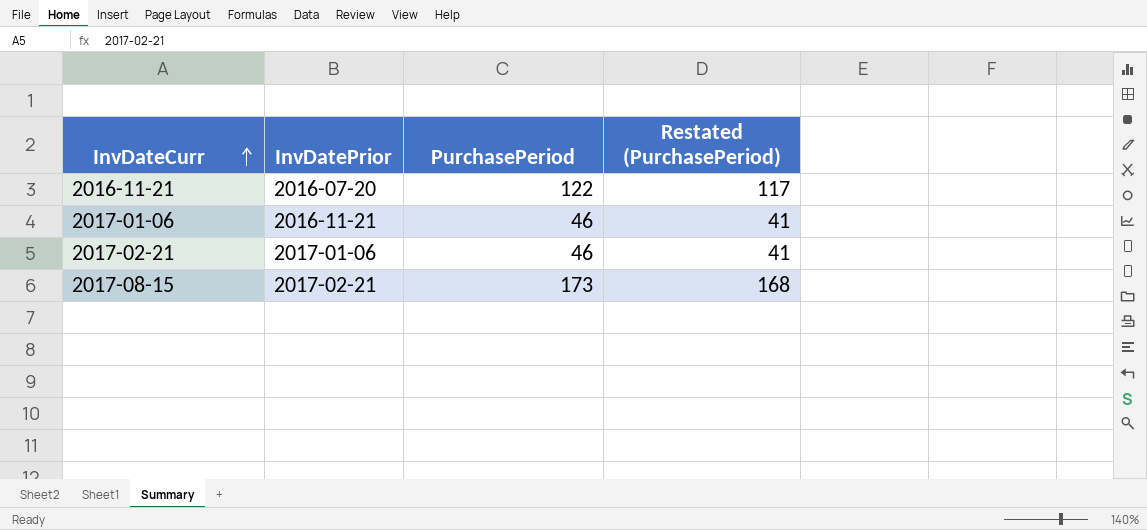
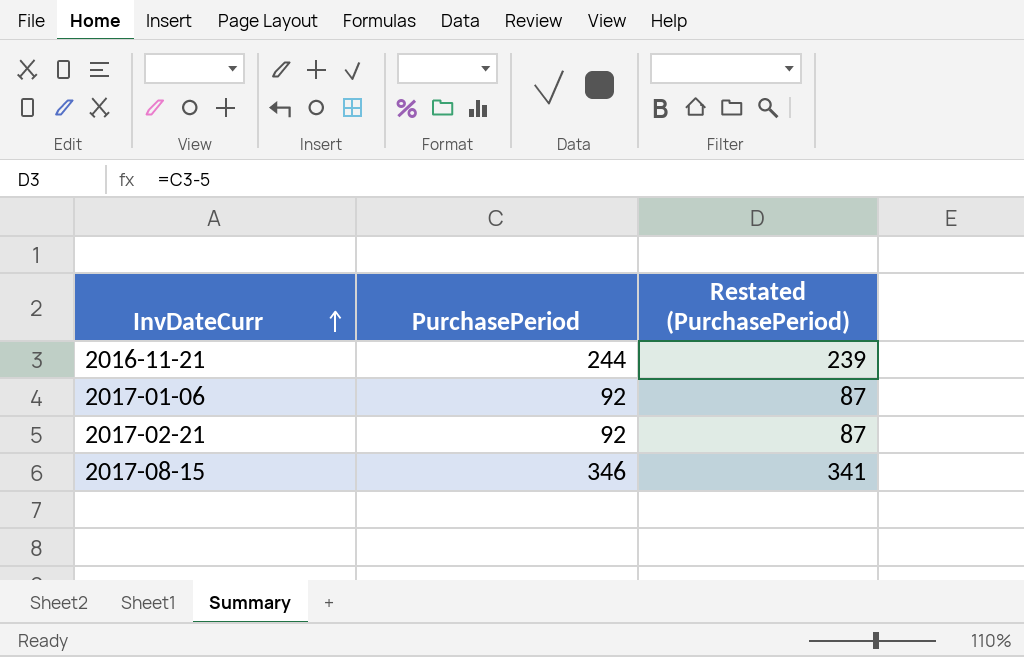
column InvDatePrior | position: 2 -> none
2016-11-21 | PurchasePeriod: 122 -> 244
2016-11-21 | Restated (PurchasePeriod): 117 -> 239
2017-01-06 | PurchasePeriod: 46 -> 92
2017-01-06 | Restated (PurchasePeriod): 41 -> 87
2017-02-21 | PurchasePeriod: 46 -> 92
2017-02-21 | Restated (PurchasePeriod): 41 -> 87
2017-08-15 | PurchasePeriod: 173 -> 346
2017-08-15 | Restated (PurchasePeriod): 168 -> 341

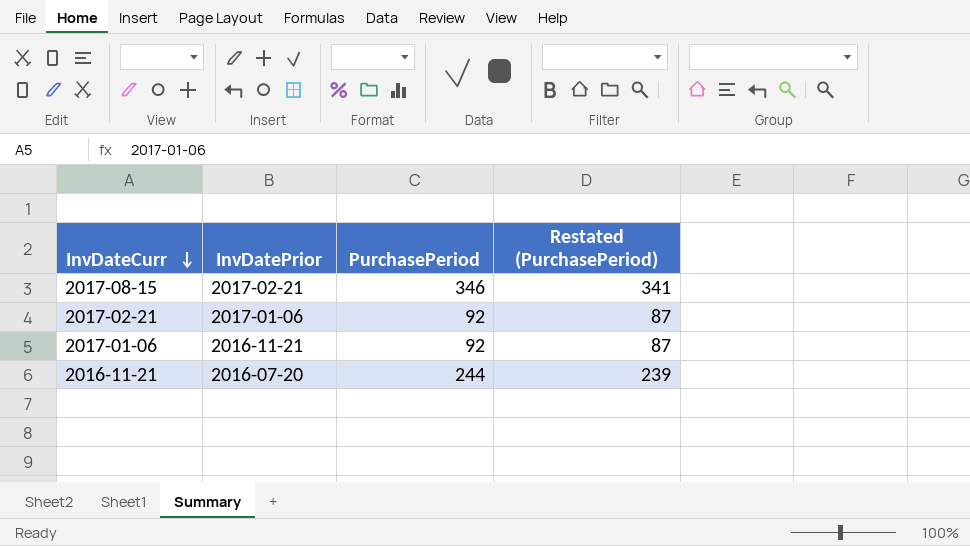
row order: InvDateCurr ascending -> InvDateCurr descending
column InvDatePrior | position: none -> 2

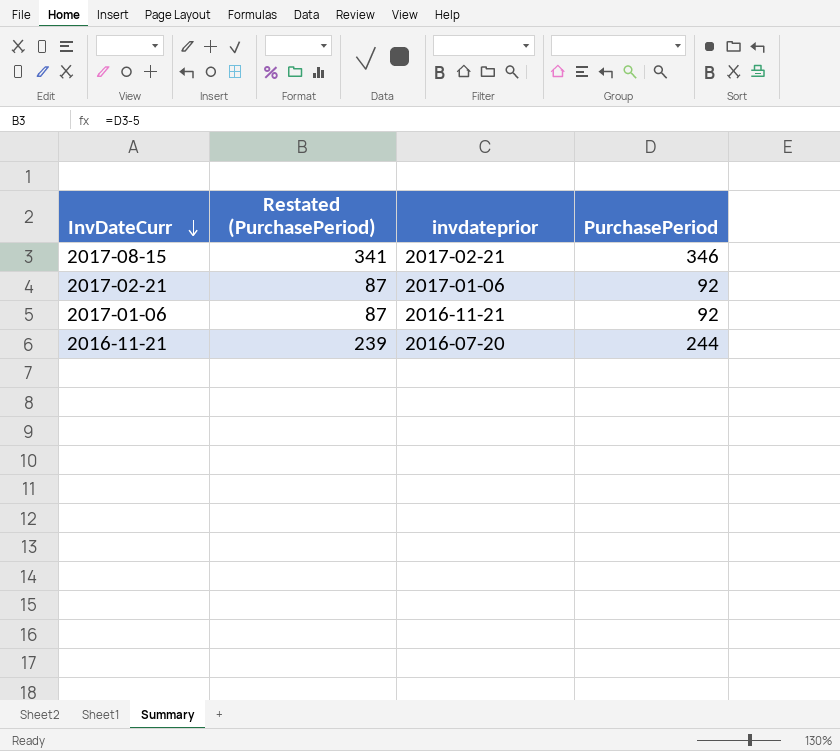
column Restated (PurchasePeriod) | position: 4 -> 2
column name: InvDatePrior -> invdateprior

